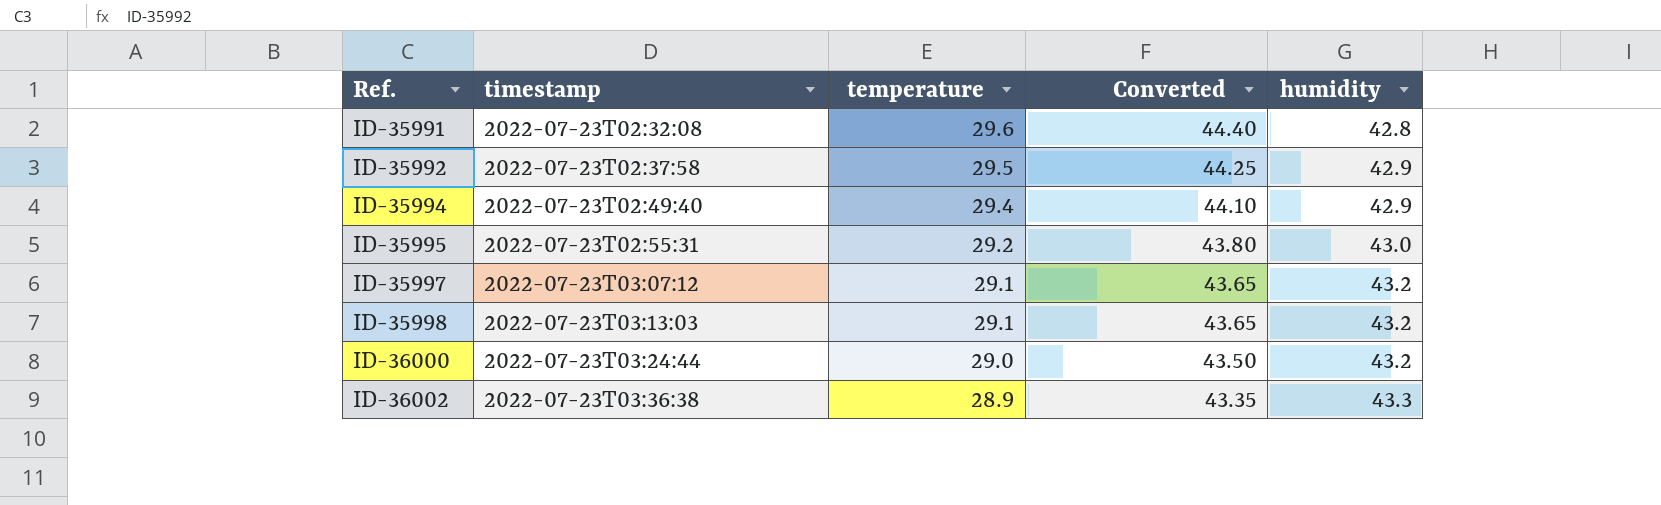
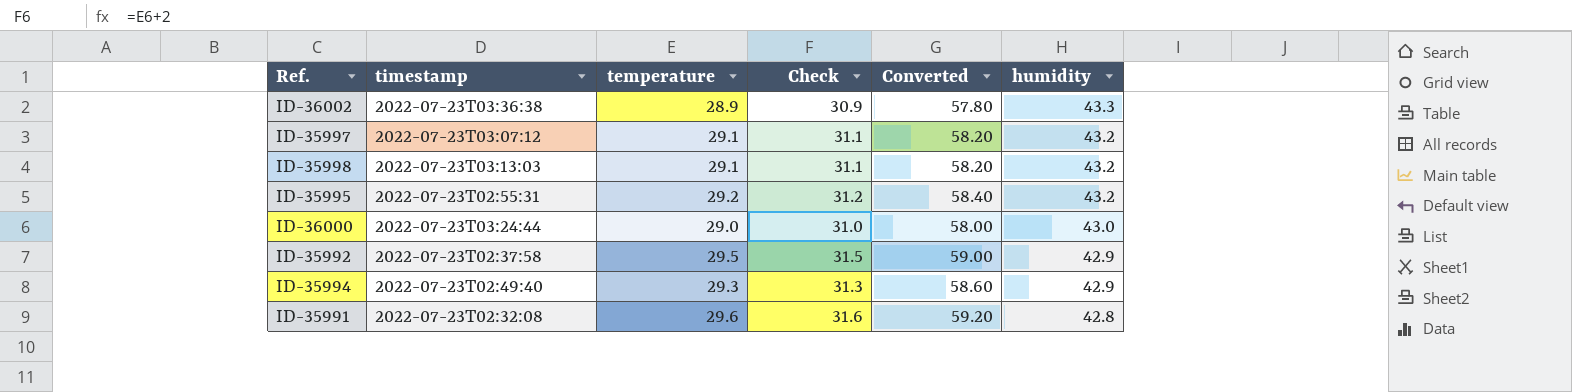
row order: Ref. ascending -> humidity descending
column Check | formula: none -> [temperature] + 2
column Converted | formula: [temperature] * 1.5 -> [temperature] * 2
ID-35995 | humidity: 43.0 -> 43.2
ID-36000 | humidity: 43.2 -> 43.0
ID-35994 | temperature: 29.4 -> 29.3

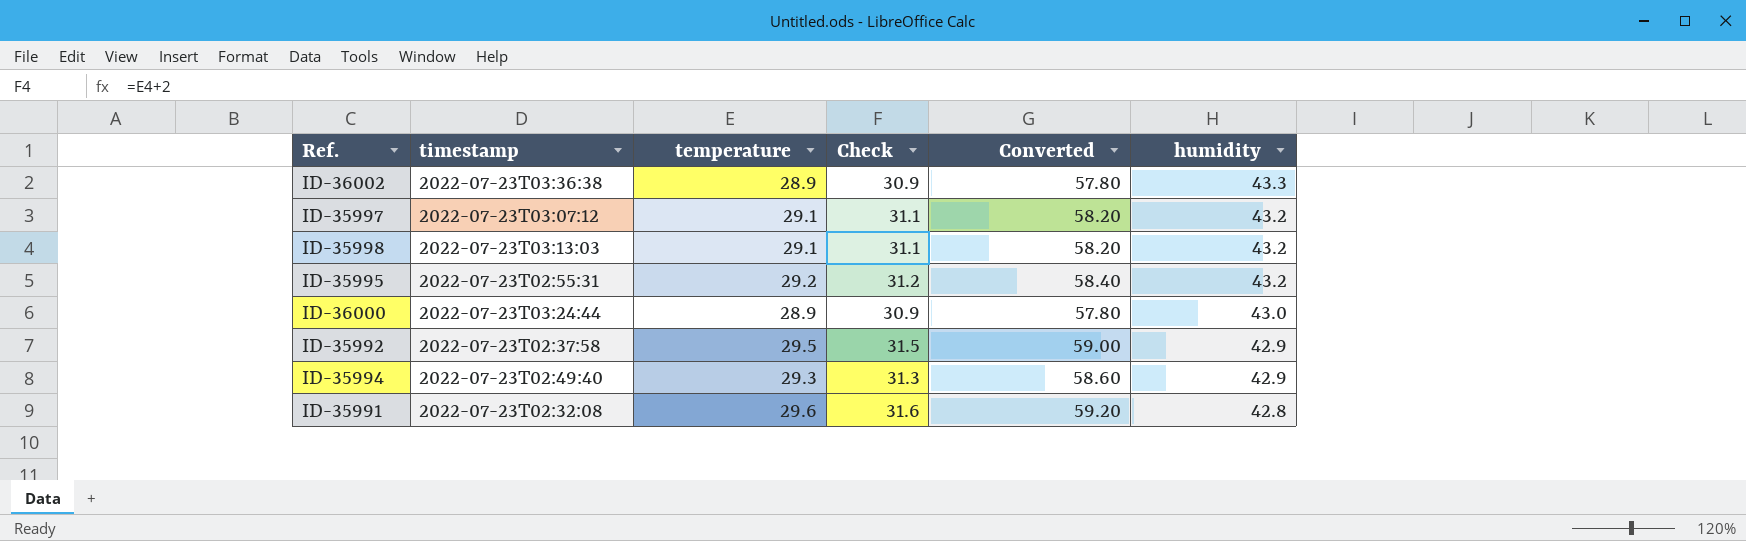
ID-36000 | temperature: 29.0 -> 28.9
ID-36000 | Check: 31.0 -> 30.9
ID-36000 | Converted: 58.00 -> 57.80

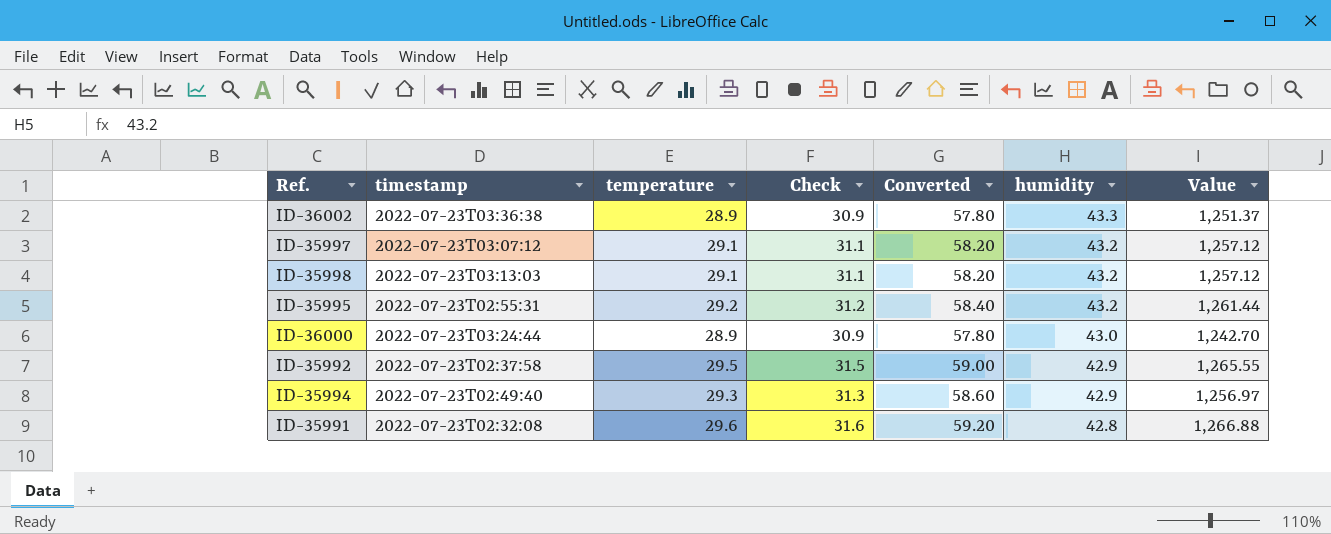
column Value | formula: none -> [temperature] * [humidity]

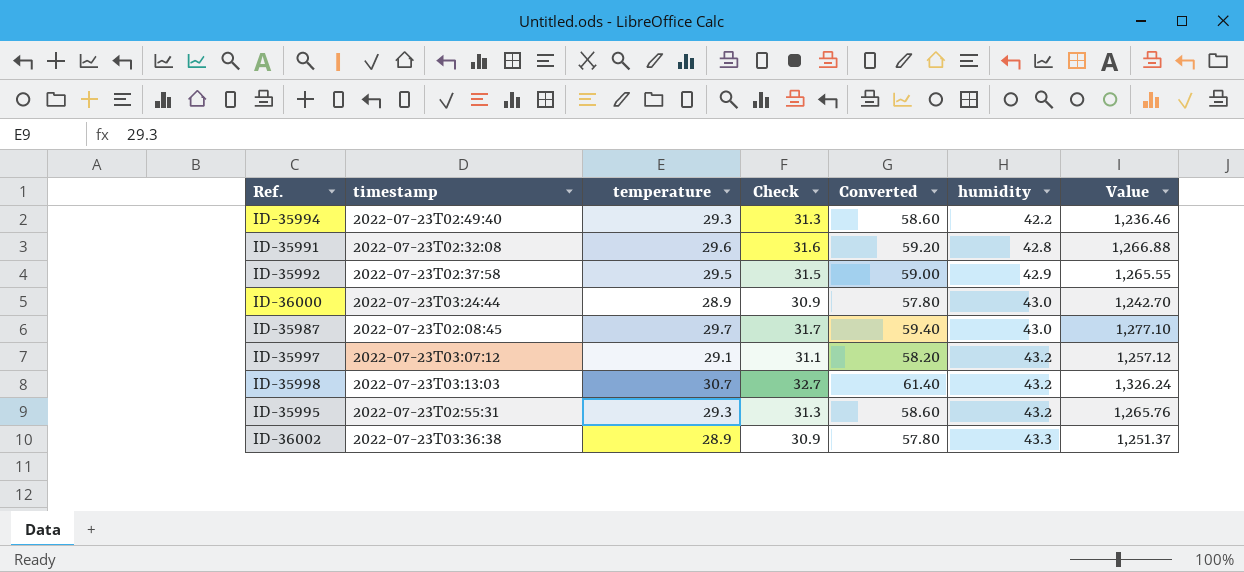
row order: humidity descending -> humidity ascending
ID-35994 | humidity: 42.9 -> 42.2
ID-35994 | Value: 1,256.97 -> 1,236.46
row ID-35987: none -> 2022-07-23T02:08:45 | 29.7 | 31.7 | 59.40 | 43.0 | 1,277.10
ID-35998 | temperature: 29.1 -> 30.7
ID-35998 | Check: 31.1 -> 32.7
ID-35998 | Converted: 58.20 -> 61.40
ID-35998 | Value: 1,257.12 -> 1,326.24
ID-35995 | temperature: 29.2 -> 29.3
ID-35995 | Check: 31.2 -> 31.3
ID-35995 | Converted: 58.40 -> 58.60
ID-35995 | Value: 1,261.44 -> 1,265.76

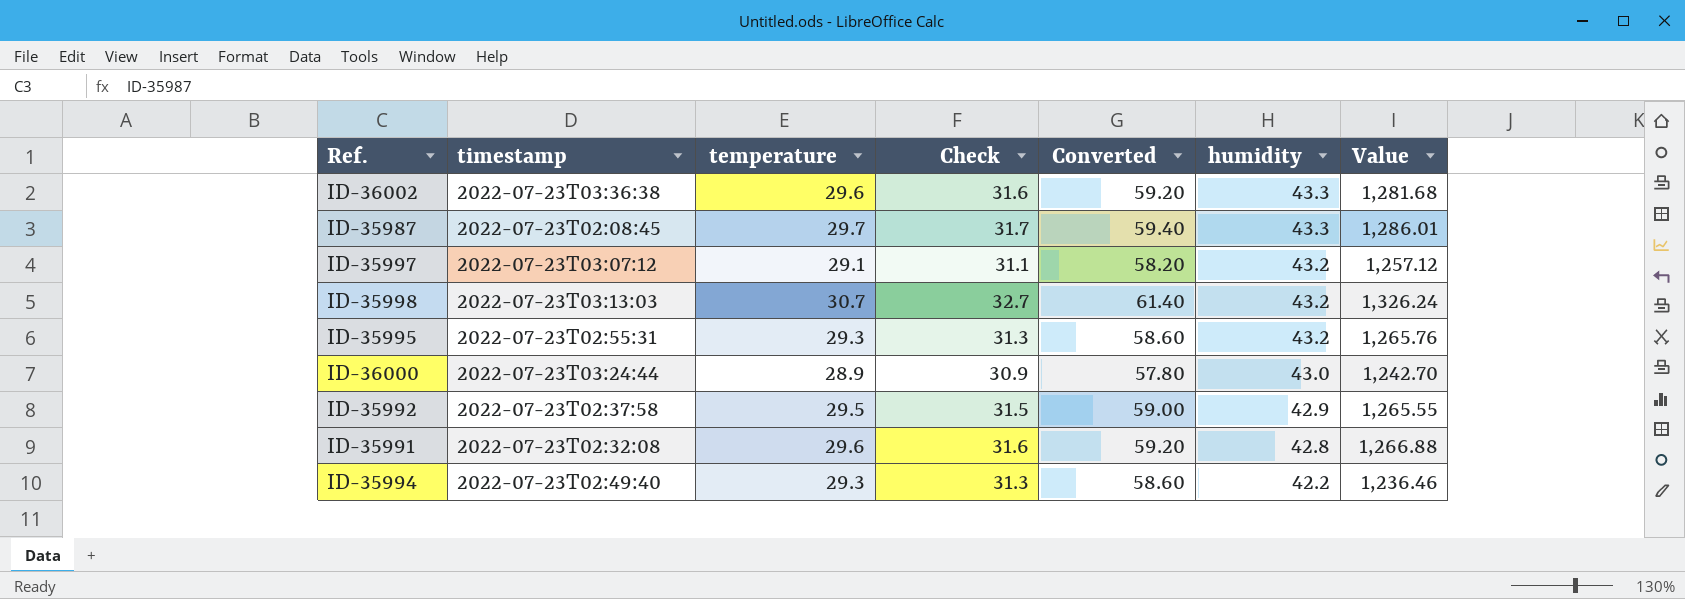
row order: humidity ascending -> humidity descending
ID-36002 | temperature: 28.9 -> 29.6
ID-36002 | Check: 30.9 -> 31.6
ID-36002 | Converted: 57.80 -> 59.20
ID-36002 | Value: 1,251.37 -> 1,281.68
ID-35987 | humidity: 43.0 -> 43.3
ID-35987 | Value: 1,277.10 -> 1,286.01

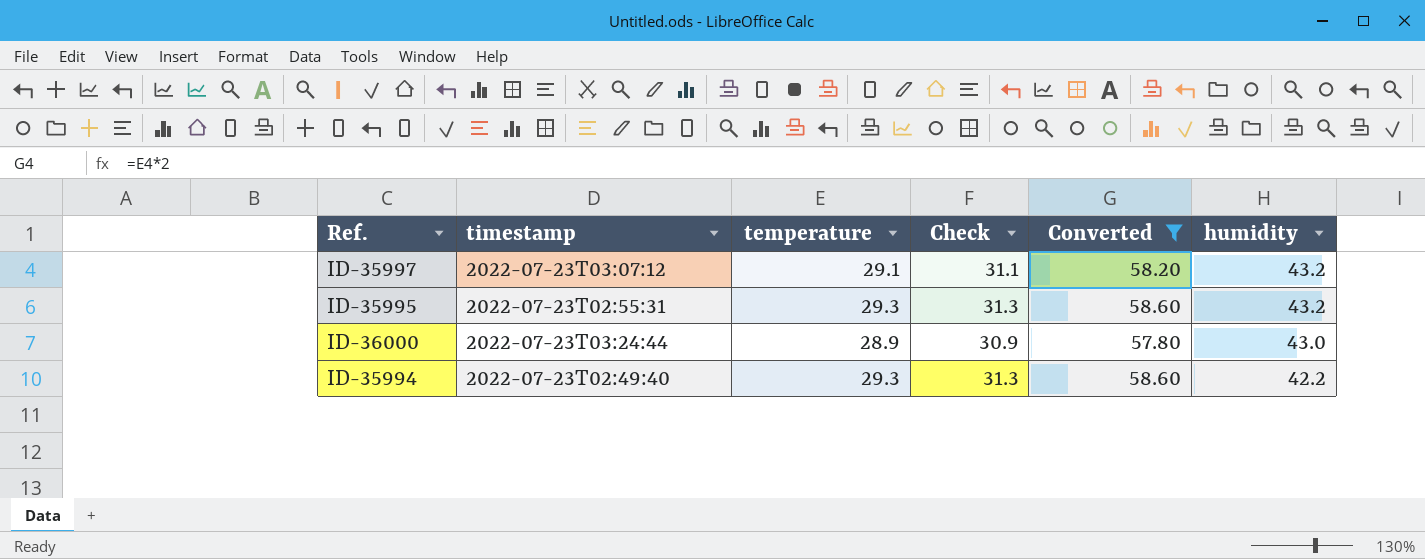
filter: none -> Converted <= 58.60
column Value | formula: [temperature] * [humidity] -> none

